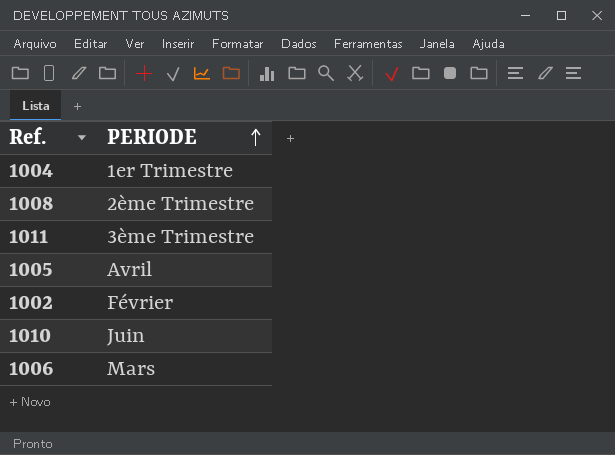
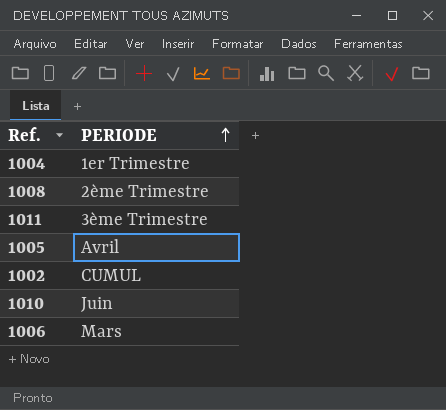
1002 | PERIODE: Février -> CUMUL

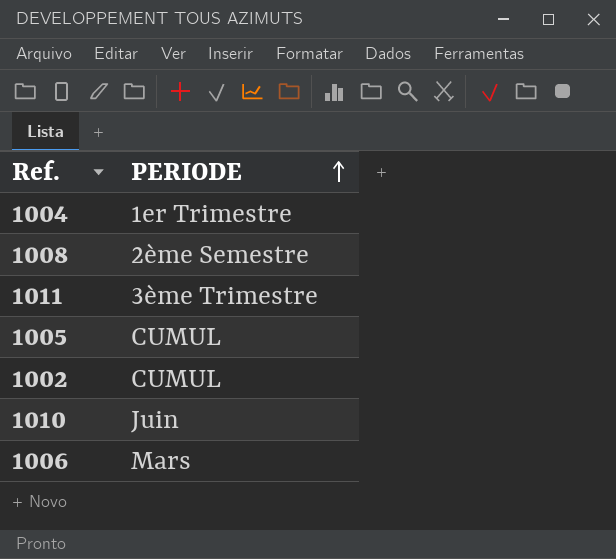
1008 | PERIODE: 2ème Trimestre -> 2ème Semestre
1005 | PERIODE: Avril -> CUMUL

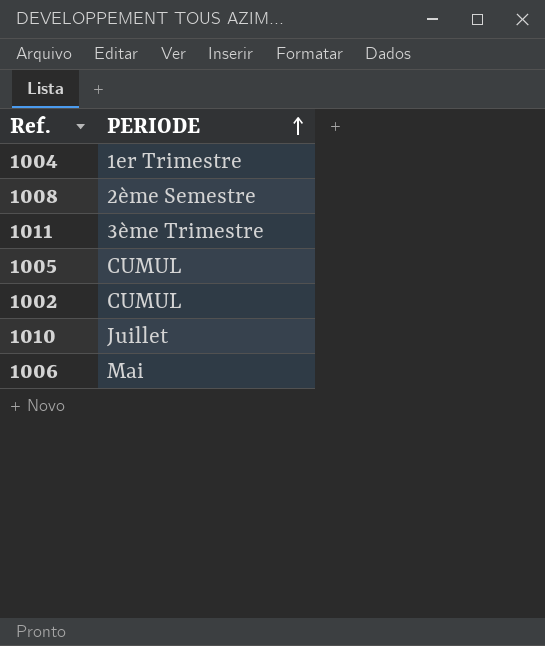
1010 | PERIODE: Juin -> Juillet
1006 | PERIODE: Mars -> Mai

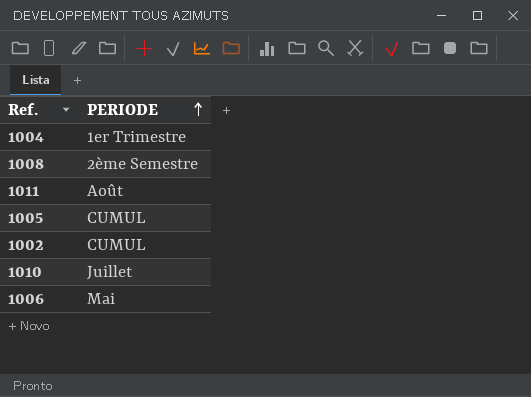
1011 | PERIODE: 3ème Trimestre -> Août

